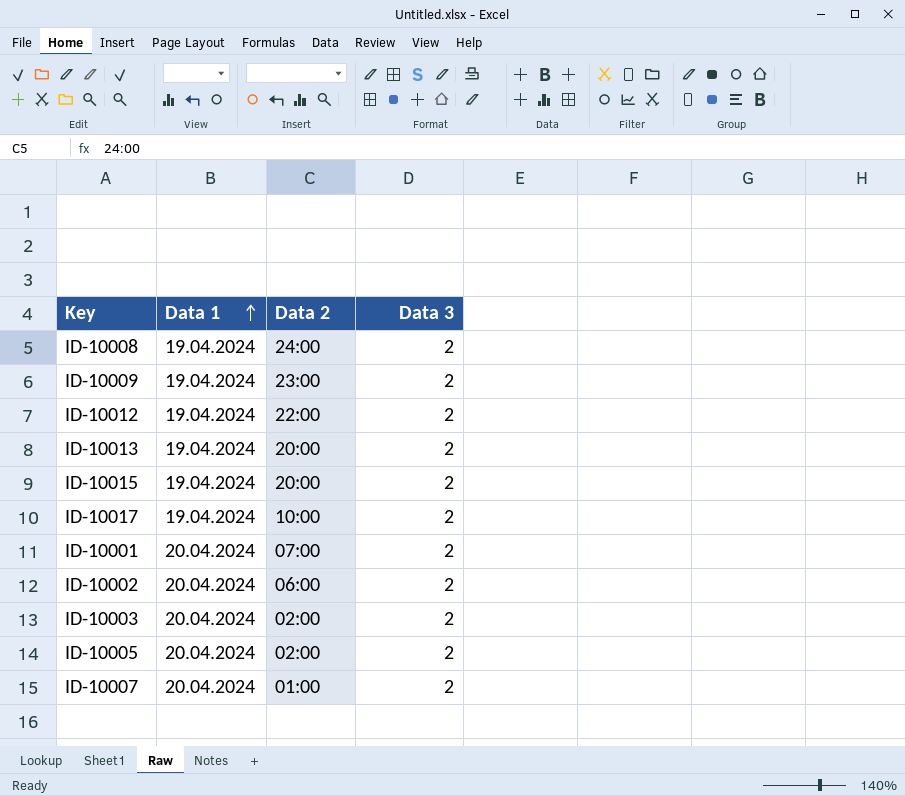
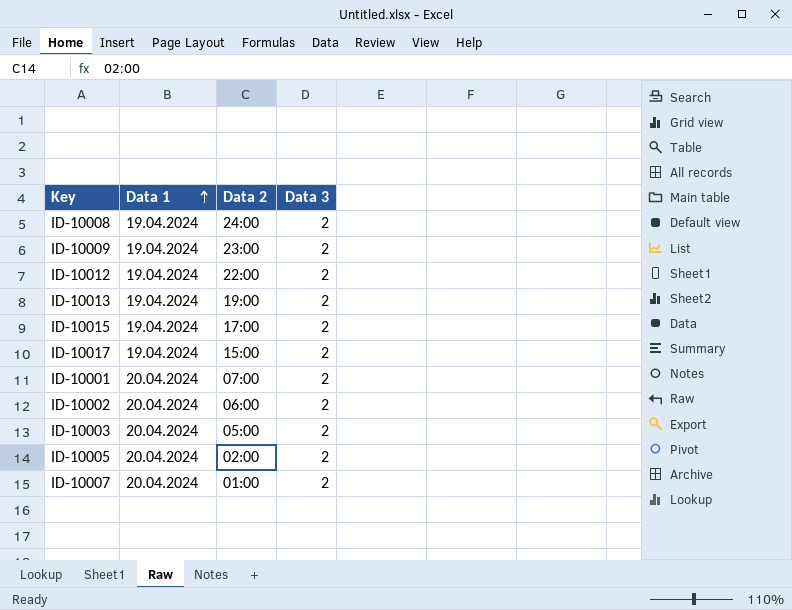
ID-10013 | Data 2: 20:00 -> 19:00
ID-10015 | Data 2: 20:00 -> 17:00
ID-10017 | Data 2: 10:00 -> 15:00
ID-10003 | Data 2: 02:00 -> 05:00

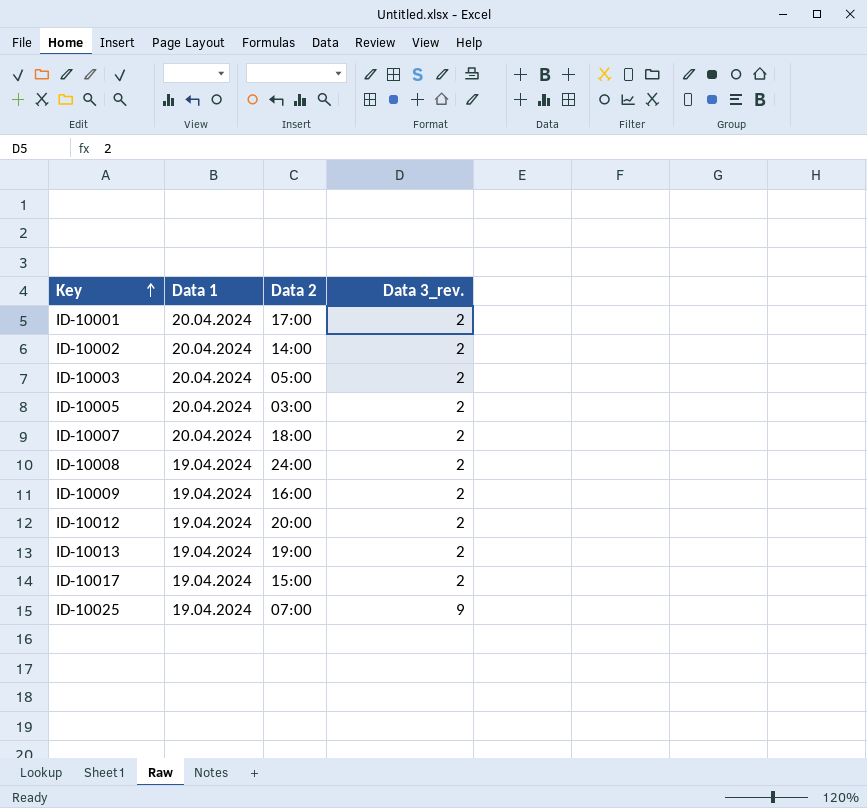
row order: Data 1 ascending -> Key ascending
column name: Data 3 -> Data 3_rev.
row ID-10015: 19.04.2024 | 17:00 | 2 -> none
ID-10001 | Data 2: 07:00 -> 17:00
ID-10002 | Data 2: 06:00 -> 14:00
ID-10005 | Data 2: 02:00 -> 03:00
ID-10007 | Data 2: 01:00 -> 18:00
ID-10009 | Data 2: 23:00 -> 16:00
ID-10012 | Data 2: 22:00 -> 20:00
row ID-10025: none -> 19.04.2024 | 07:00 | 9

